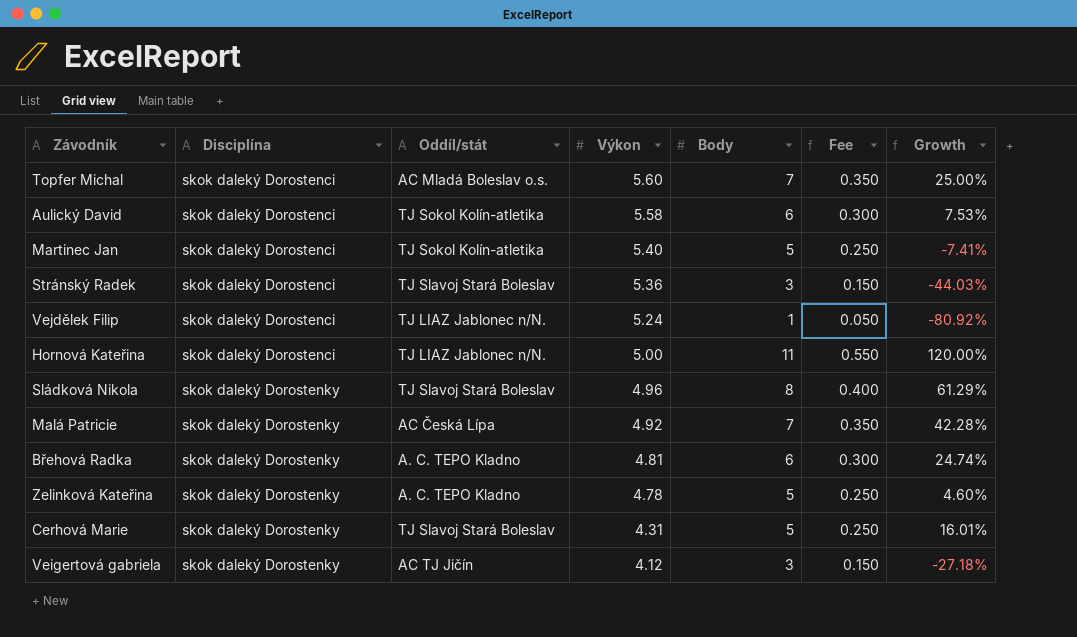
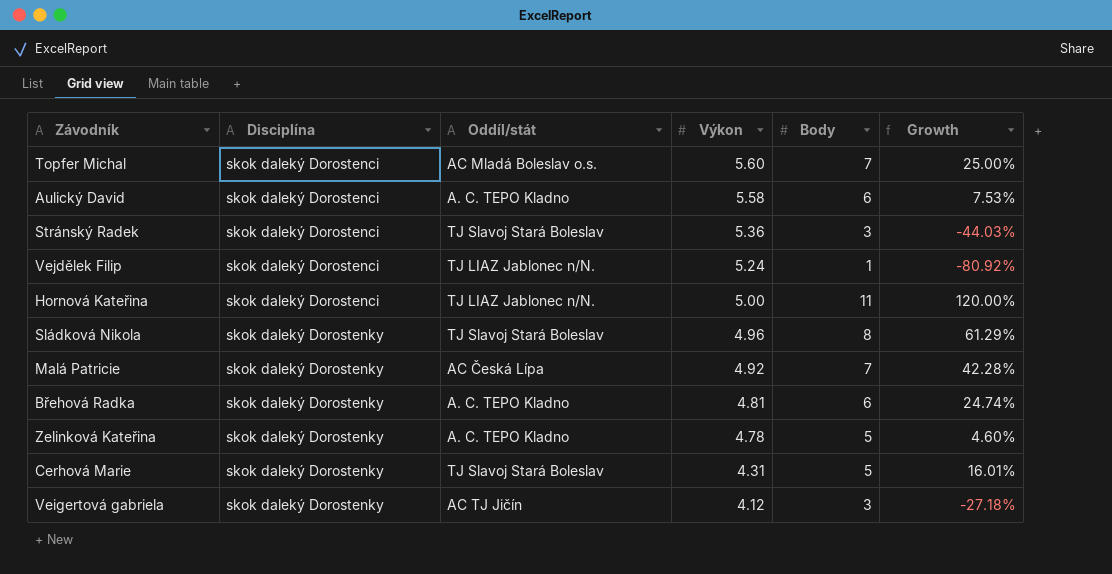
column Fee | formula: [Body] * 0.05 -> none
row Martinec Jan: skok daleký Dorostenci | TJ Sokol Kolín-atletika | 5.40 | 5 | 0.250 | -7.41% -> none
Aulický David | Oddíl/stát: TJ Sokol Kolín-atletika -> A. C. TEPO Kladno

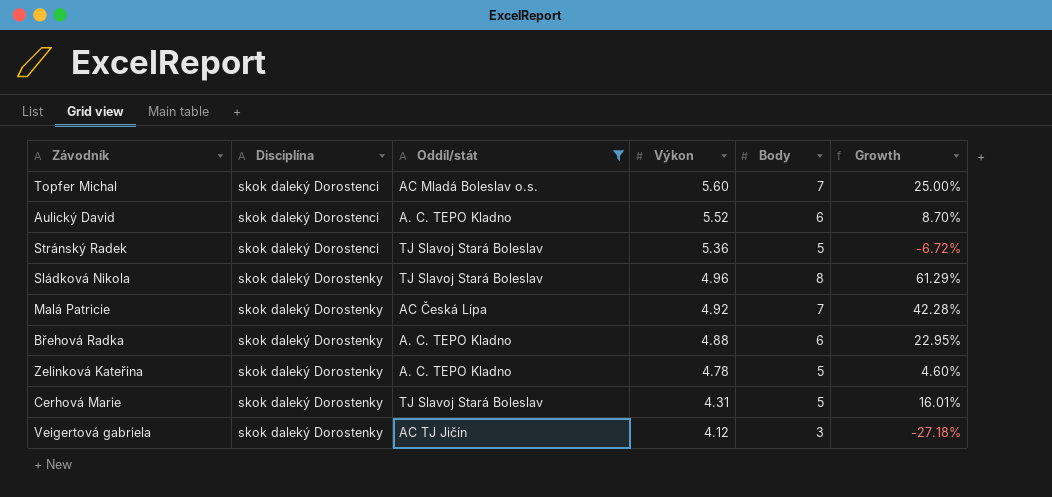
filter: none -> Oddíl/stát != TJ LIAZ Jablonec n/N.
Aulický David | Výkon: 5.58 -> 5.52
Aulický David | Growth: 7.53% -> 8.70%
Stránský Radek | Body: 3 -> 5
Stránský Radek | Growth: -44.03% -> -6.72%
Břehová Radka | Výkon: 4.81 -> 4.88
Břehová Radka | Growth: 24.74% -> 22.95%

